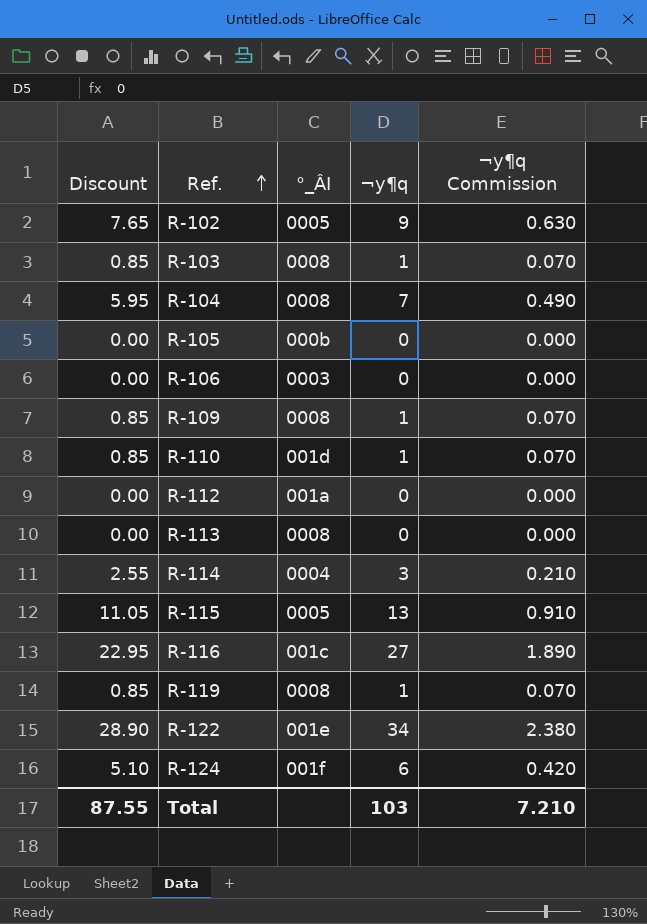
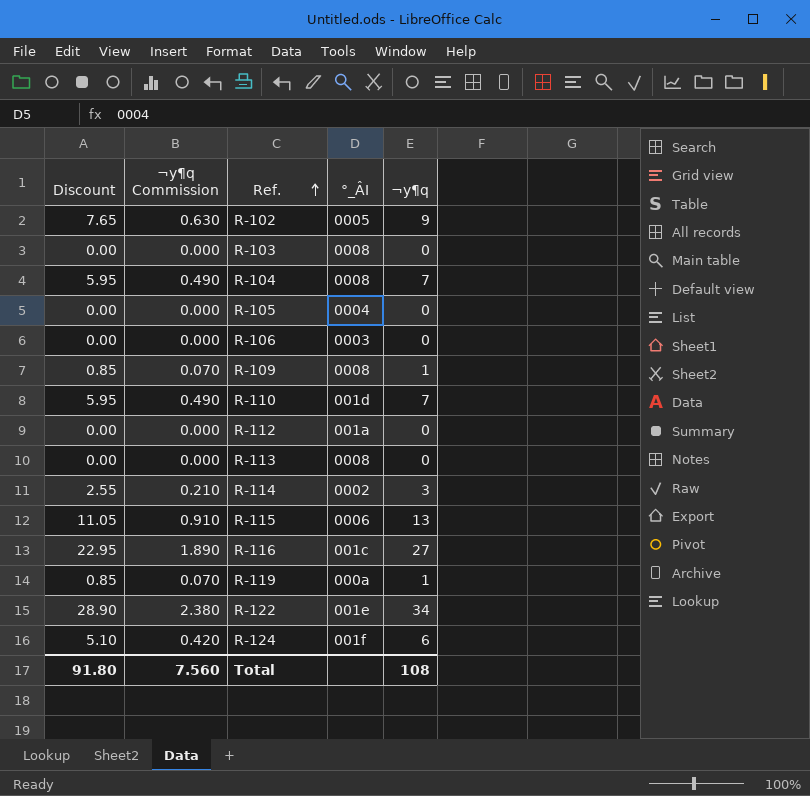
column ¬y¶q Commission | position: 5 -> 2
R-103 | Discount: 0.85 -> 0.00
R-103 | ¬y¶q Commission: 0.070 -> 0.000
R-103 | ¬y¶q: 1 -> 0
R-105 | °_ÂI: 000b -> 0004
R-110 | Discount: 0.85 -> 5.95
R-110 | ¬y¶q Commission: 0.070 -> 0.490
R-110 | ¬y¶q: 1 -> 7
R-114 | °_ÂI: 0004 -> 0002
R-115 | °_ÂI: 0005 -> 0006
R-119 | °_ÂI: 0008 -> 000a
Total | Discount: 87.55 -> 91.80
Total | ¬y¶q Commission: 7.210 -> 7.560
Total | ¬y¶q: 103 -> 108

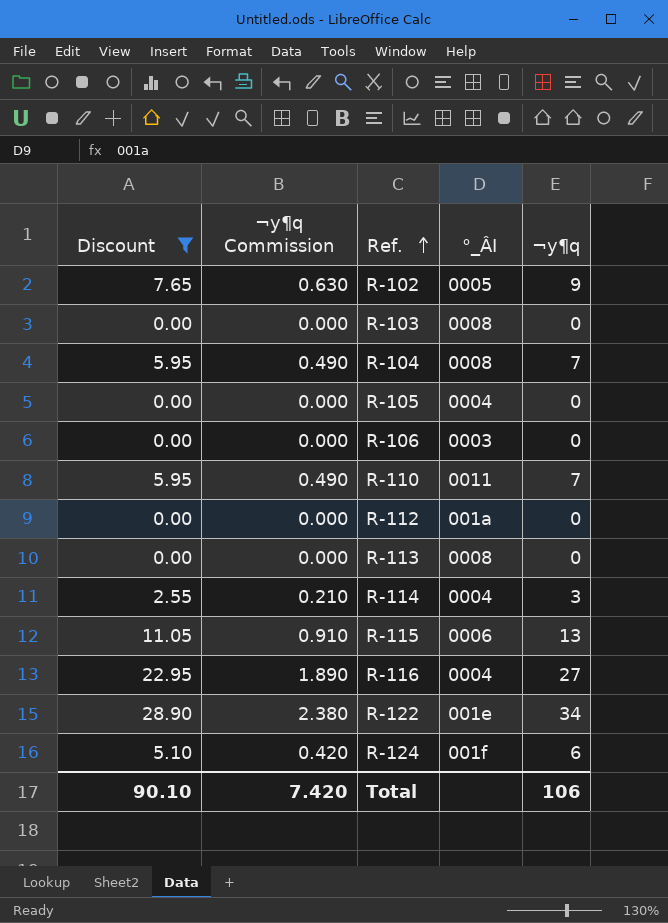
filter: none -> Discount != 0.85
R-110 | °_ÂI: 001d -> 0011
R-114 | °_ÂI: 0002 -> 0004
R-116 | °_ÂI: 001c -> 0004
Total | Discount: 91.80 -> 90.10
Total | ¬y¶q Commission: 7.560 -> 7.420
Total | ¬y¶q: 108 -> 106

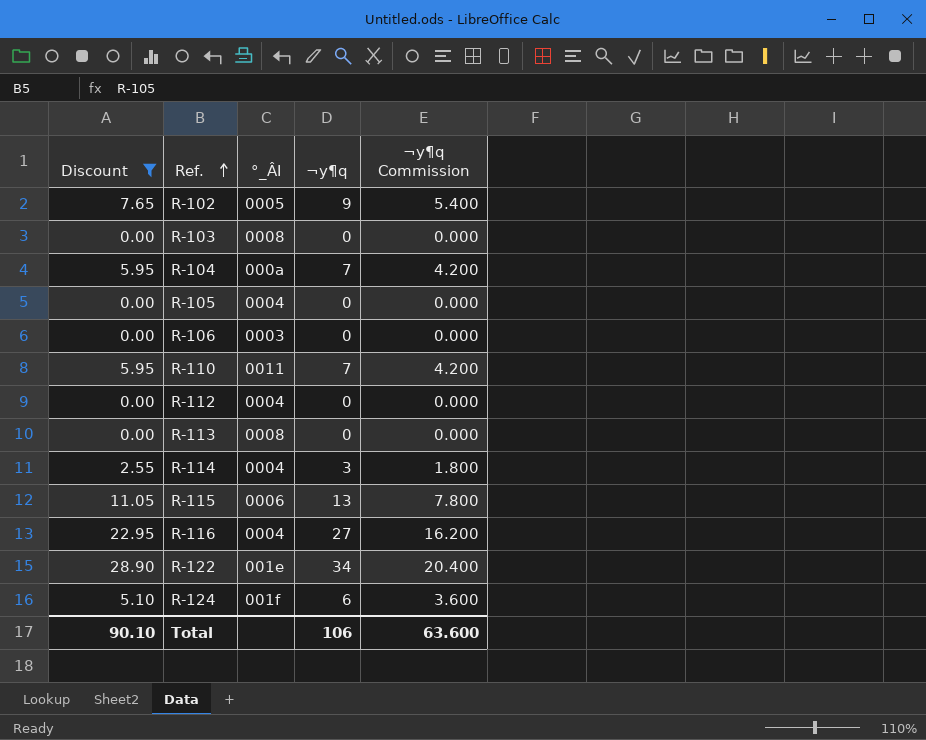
column ¬y¶q Commission | formula: [¬y¶q] * 0.07 -> [¬y¶q] * 0.6
column ¬y¶q Commission | position: 2 -> 5
R-104 | °_ÂI: 0008 -> 000a
R-112 | °_ÂI: 001a -> 0004
Total | ¬y¶q Commission: 7.420 -> 63.600

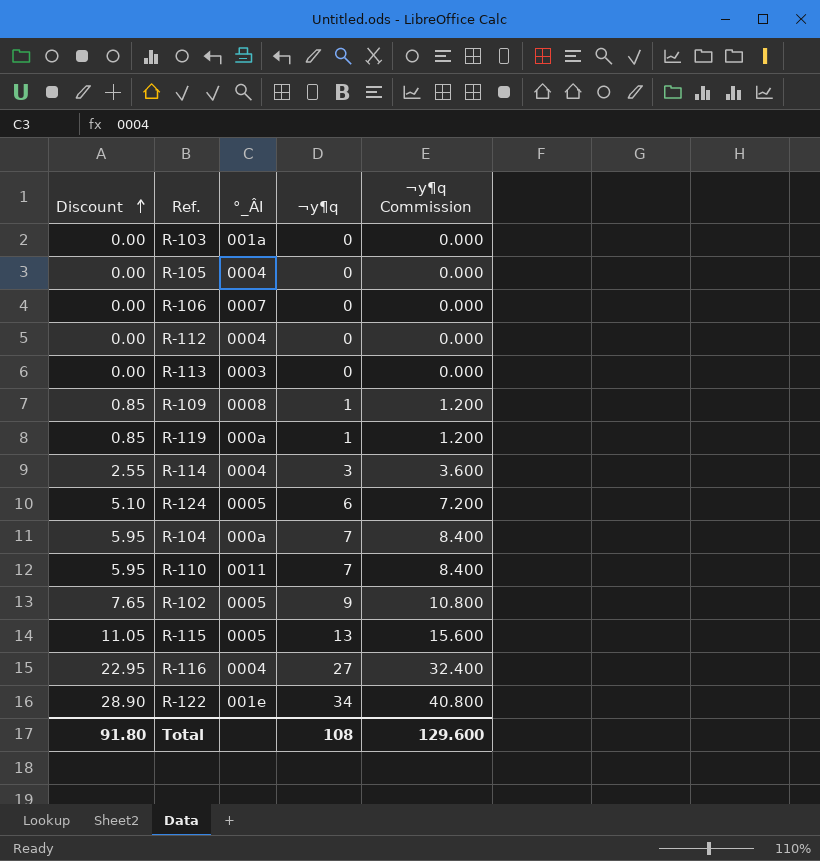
filter: Discount != 0.85 -> none
row order: Ref. ascending -> Discount ascending
column ¬y¶q Commission | formula: [¬y¶q] * 0.6 -> [¬y¶q] * 1.2
R-103 | °_ÂI: 0008 -> 001a
R-106 | °_ÂI: 0003 -> 0007
R-113 | °_ÂI: 0008 -> 0003
R-124 | °_ÂI: 001f -> 0005
R-115 | °_ÂI: 0006 -> 0005
Total | Discount: 90.10 -> 91.80
Total | ¬y¶q: 106 -> 108
Total | ¬y¶q Commission: 63.600 -> 129.600

